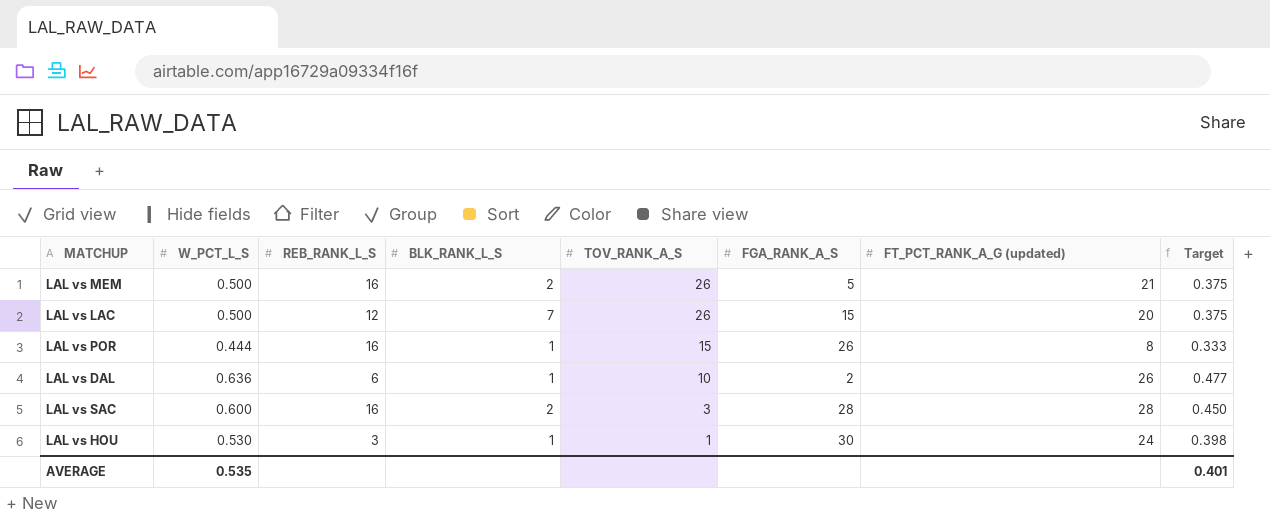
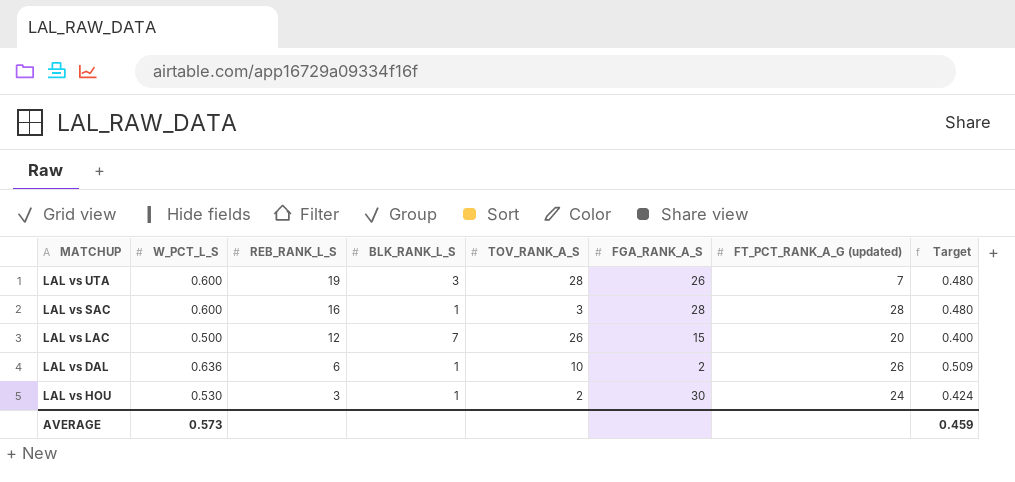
row order: TOV_RANK_A_S descending -> REB_RANK_L_S descending
column Target | formula: [W_PCT_L_S] * 0.75 -> [W_PCT_L_S] * 0.8
row LAL vs MEM: 0.500 | 16 | 2 | 26 | 5 | 21 | 0.375 -> none
row LAL vs POR: 0.444 | 16 | 1 | 15 | 26 | 8 | 0.333 -> none
row LAL vs UTA: none -> 0.600 | 19 | 3 | 28 | 26 | 7 | 0.480
LAL vs SAC | BLK_RANK_L_S: 2 -> 1
LAL vs HOU | TOV_RANK_A_S: 1 -> 2
AVERAGE | W_PCT_L_S: 0.535 -> 0.573
AVERAGE | Target: 0.401 -> 0.459

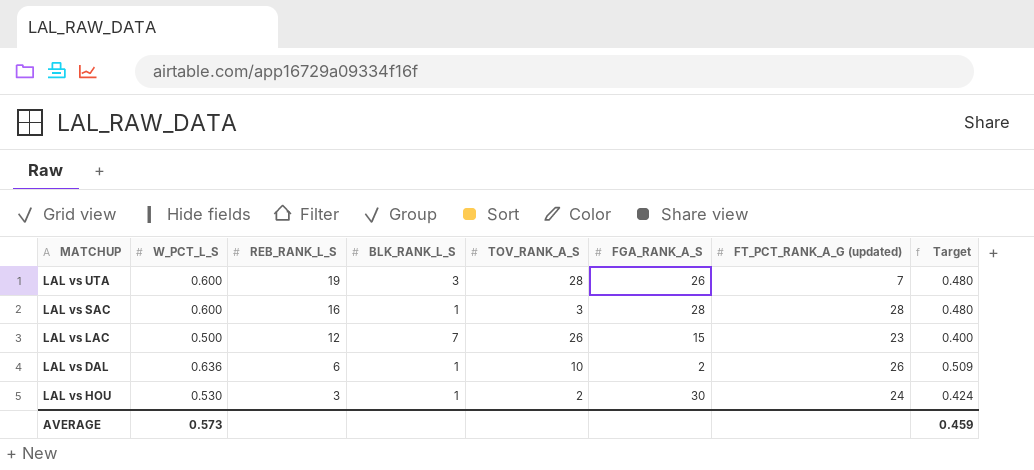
LAL vs LAC | FT_PCT_RANK_A_G (updated): 20 -> 23

